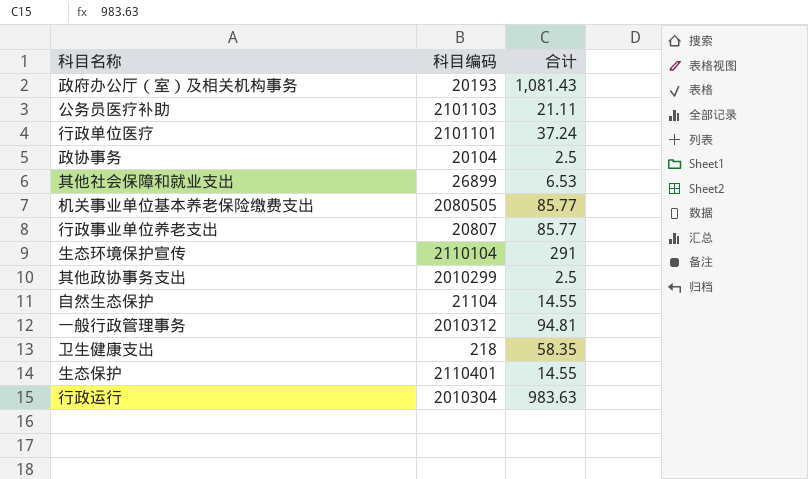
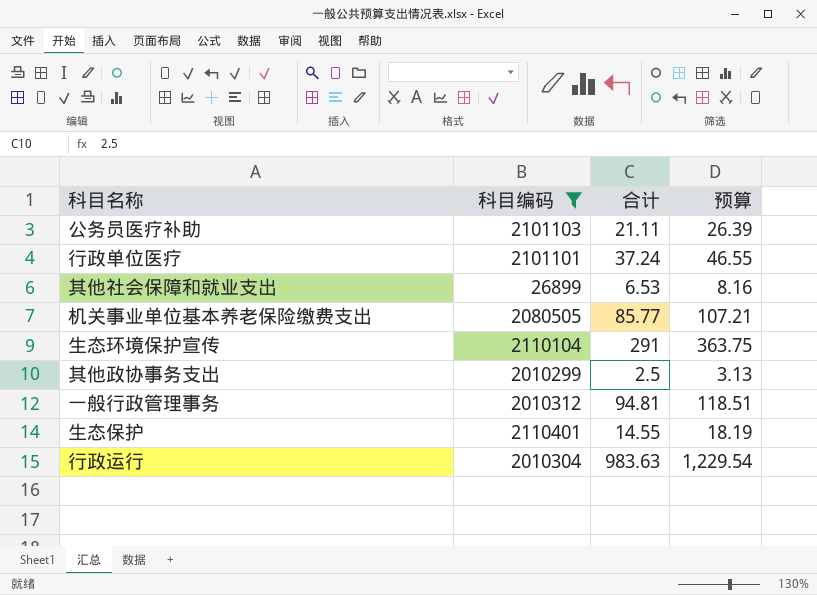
filter: none -> 科目编码 >= 26899
column 预算 | formula: none -> [合计] * 1.25

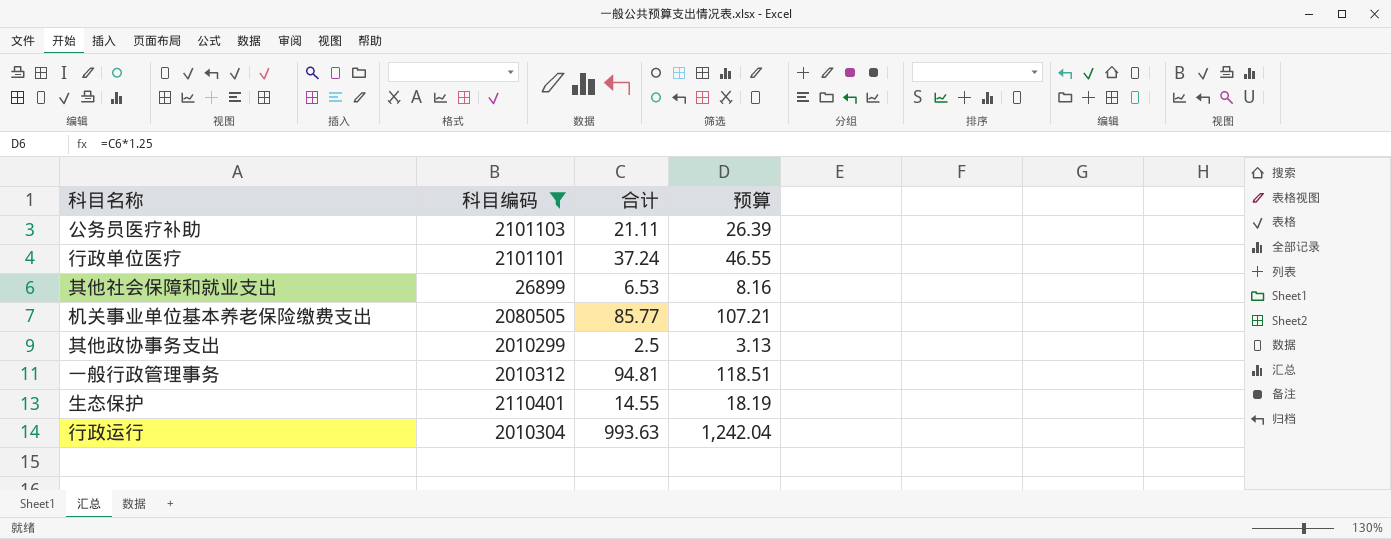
row 生态环境保护宣传: 2110104 | 291 | 363.75 -> none
行政运行 | 合计: 983.63 -> 993.63
行政运行 | 预算: 1,229.54 -> 1,242.04

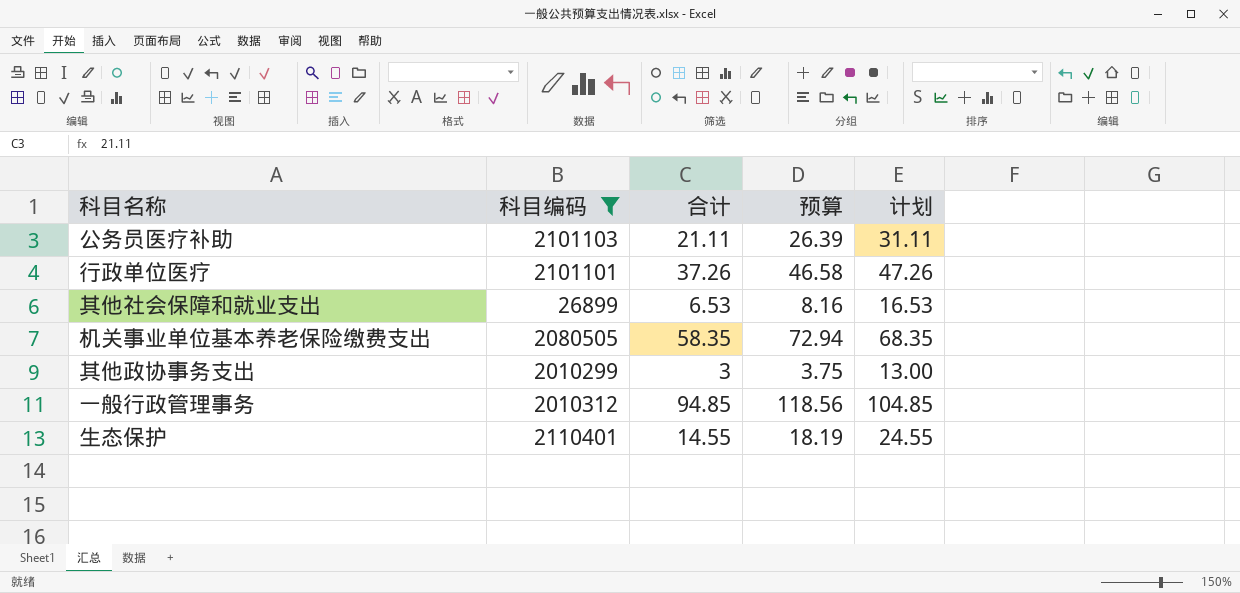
column 计划 | formula: none -> [合计] + 10
row 行政运行: 2010304 | 993.63 | 1,242.04 -> none
行政单位医疗 | 合计: 37.24 -> 37.26
行政单位医疗 | 预算: 46.55 -> 46.58
机关事业单位基本养老保险缴费支出 | 合计: 85.77 -> 58.35
机关事业单位基本养老保险缴费支出 | 预算: 107.21 -> 72.94
其他政协事务支出 | 合计: 2.5 -> 3
其他政协事务支出 | 预算: 3.13 -> 3.75
一般行政管理事务 | 合计: 94.81 -> 94.85
一般行政管理事务 | 预算: 118.51 -> 118.56

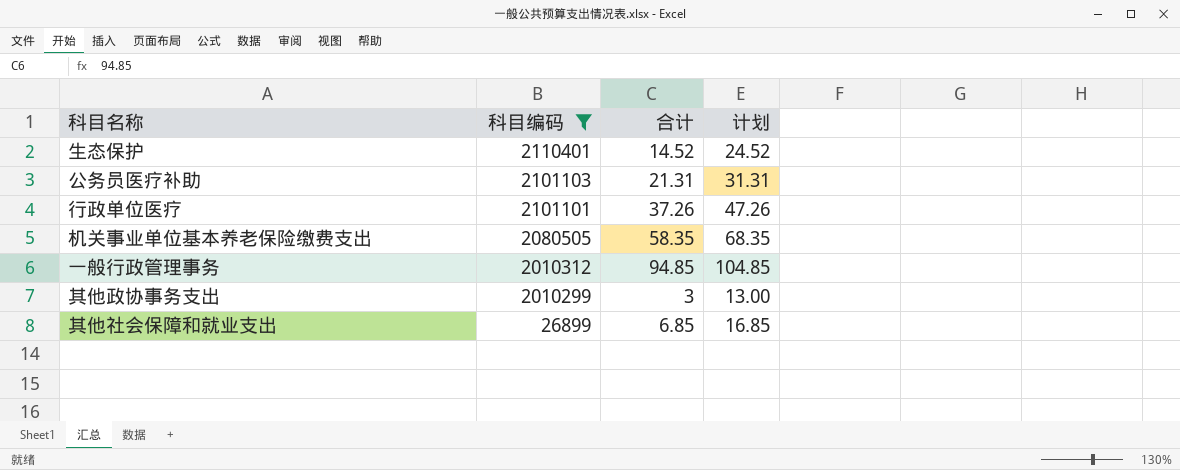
row order: none -> 科目编码 descending
column 预算 | formula: [合计] * 1.25 -> none
生态保护 | 合计: 14.55 -> 14.52
生态保护 | 计划: 24.55 -> 24.52
公务员医疗补助 | 合计: 21.11 -> 21.31
公务员医疗补助 | 计划: 31.11 -> 31.31
其他社会保障和就业支出 | 合计: 6.53 -> 6.85
其他社会保障和就业支出 | 计划: 16.53 -> 16.85

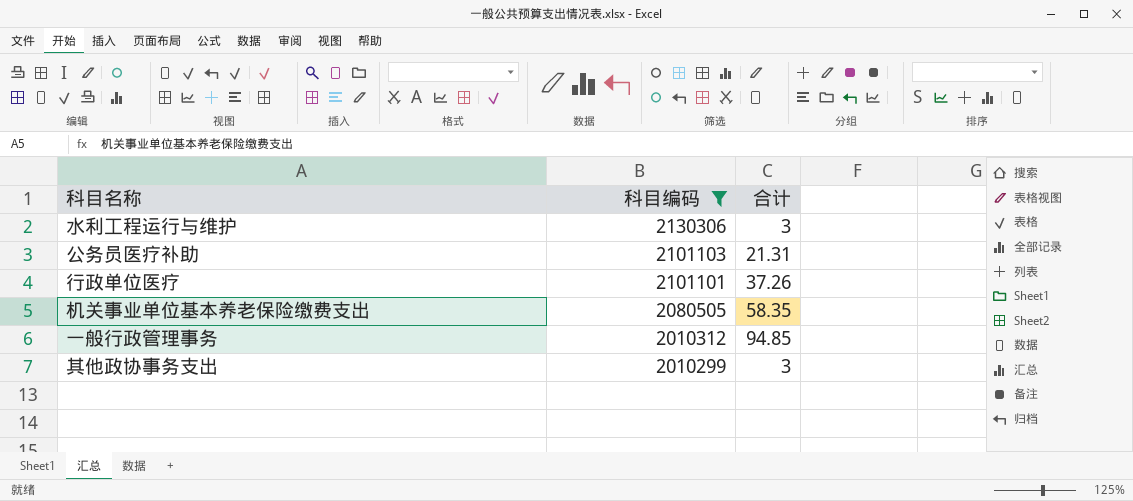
column 计划 | formula: [合计] + 10 -> none
row 生态保护: 2110401 | 14.52 | 24.52 -> none
row 其他社会保障和就业支出: 26899 | 6.85 | 16.85 -> none
row 水利工程运行与维护: none -> 2130306 | 3

